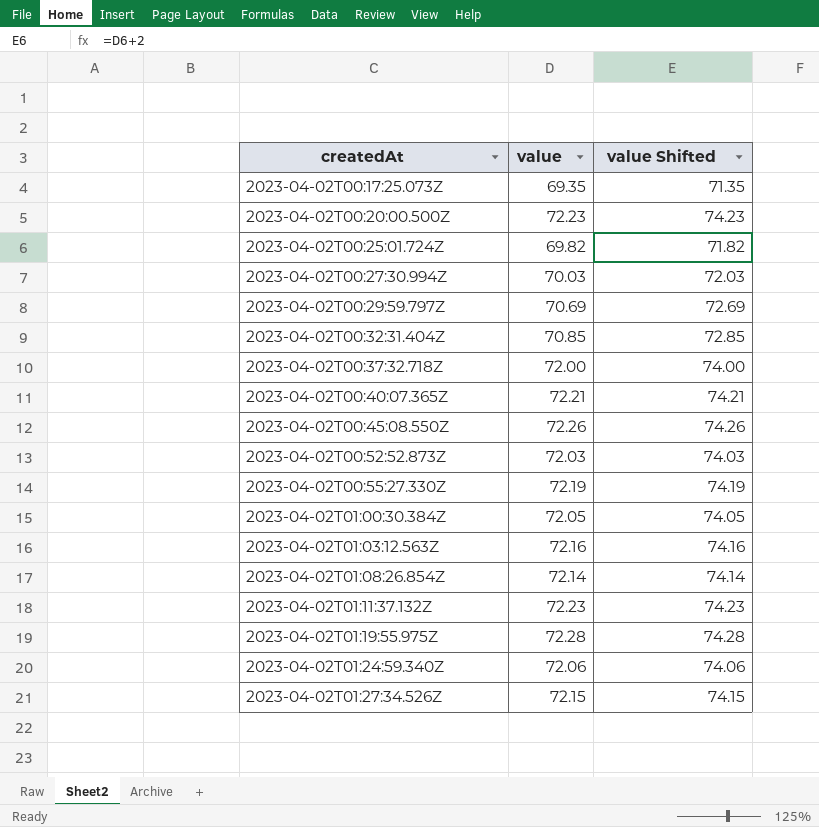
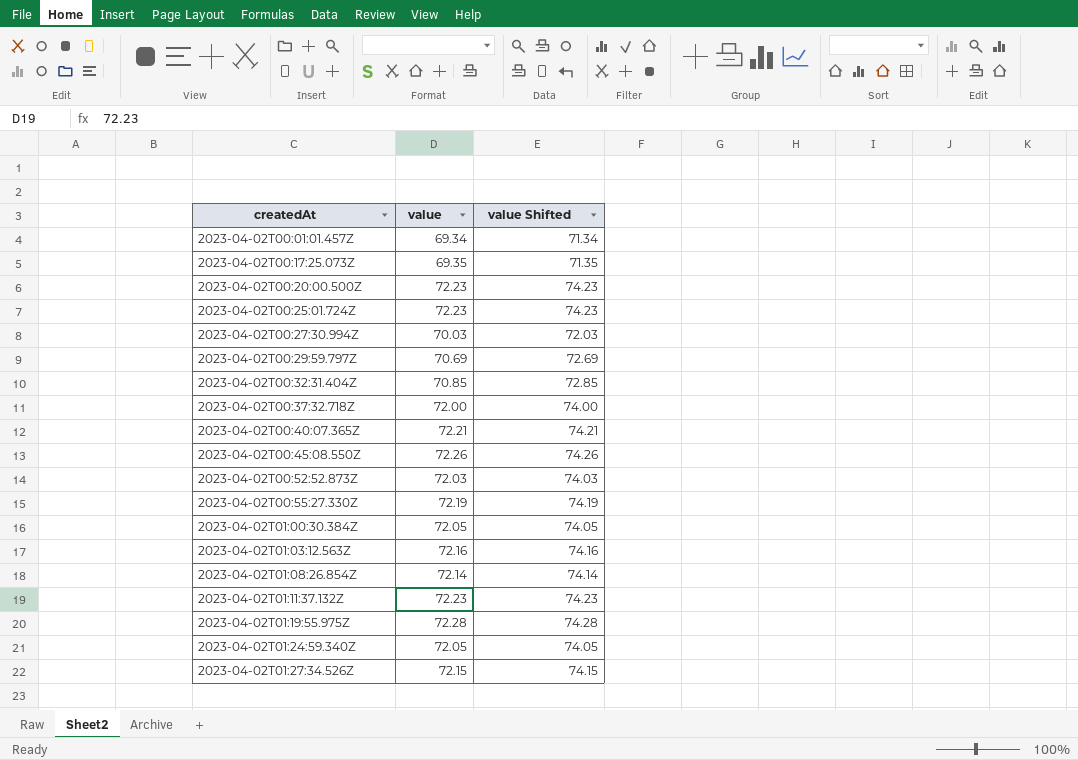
row 2023-04-02T00:01:01.457Z: none -> 69.34 | 71.34
2023-04-02T00:25:01.724Z | value: 69.82 -> 72.23
2023-04-02T00:25:01.724Z | value Shifted: 71.82 -> 74.23
2023-04-02T01:24:59.340Z | value: 72.06 -> 72.05
2023-04-02T01:24:59.340Z | value Shifted: 74.06 -> 74.05

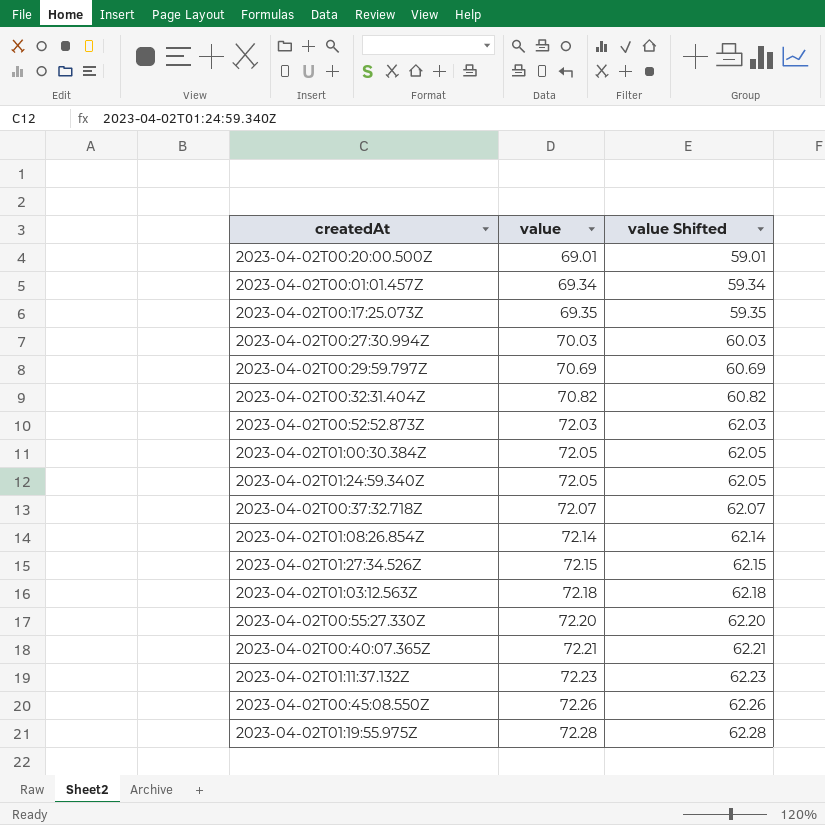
row order: createdAt ascending -> value ascending
column value Shifted | formula: [value] + 2 -> [value] - 10
row 2023-04-02T00:25:01.724Z: 72.23 | 74.23 -> none
2023-04-02T00:20:00.500Z | value: 72.23 -> 69.01
2023-04-02T00:32:31.404Z | value: 70.85 -> 70.82
2023-04-02T00:37:32.718Z | value: 72.00 -> 72.07
2023-04-02T01:03:12.563Z | value: 72.16 -> 72.18
2023-04-02T00:55:27.330Z | value: 72.19 -> 72.20

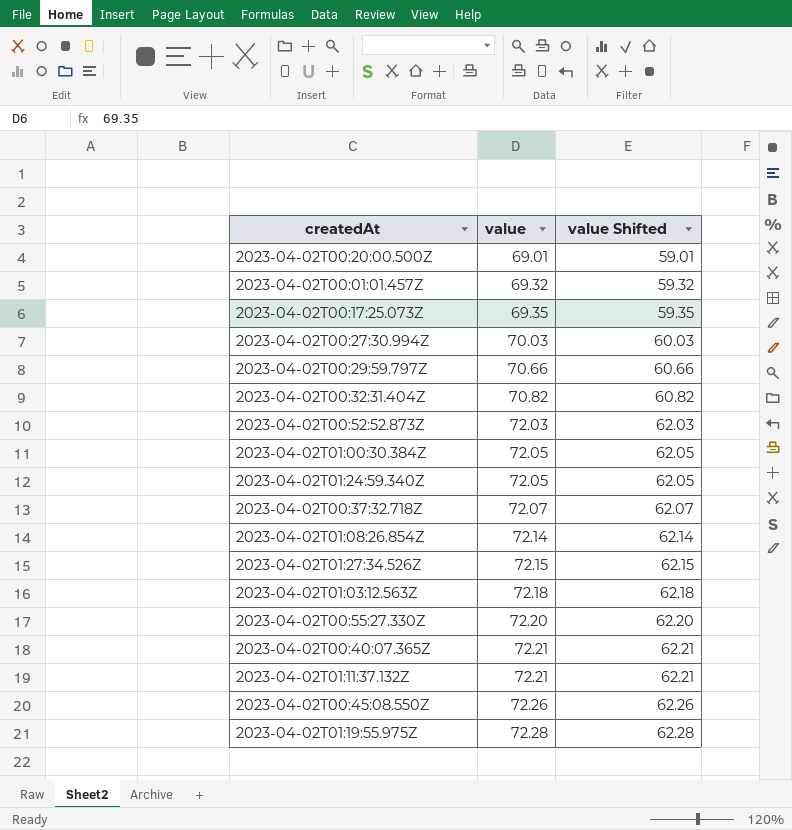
2023-04-02T00:01:01.457Z | value: 69.34 -> 69.32
2023-04-02T00:01:01.457Z | value Shifted: 59.34 -> 59.32
2023-04-02T00:29:59.797Z | value: 70.69 -> 70.66
2023-04-02T00:29:59.797Z | value Shifted: 60.69 -> 60.66
2023-04-02T01:11:37.132Z | value: 72.23 -> 72.21
2023-04-02T01:11:37.132Z | value Shifted: 62.23 -> 62.21

